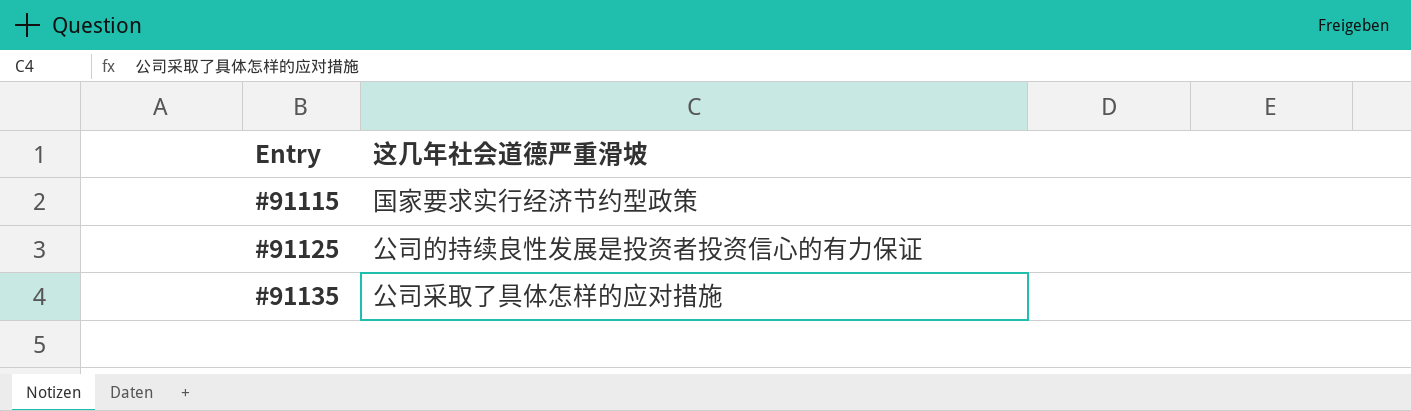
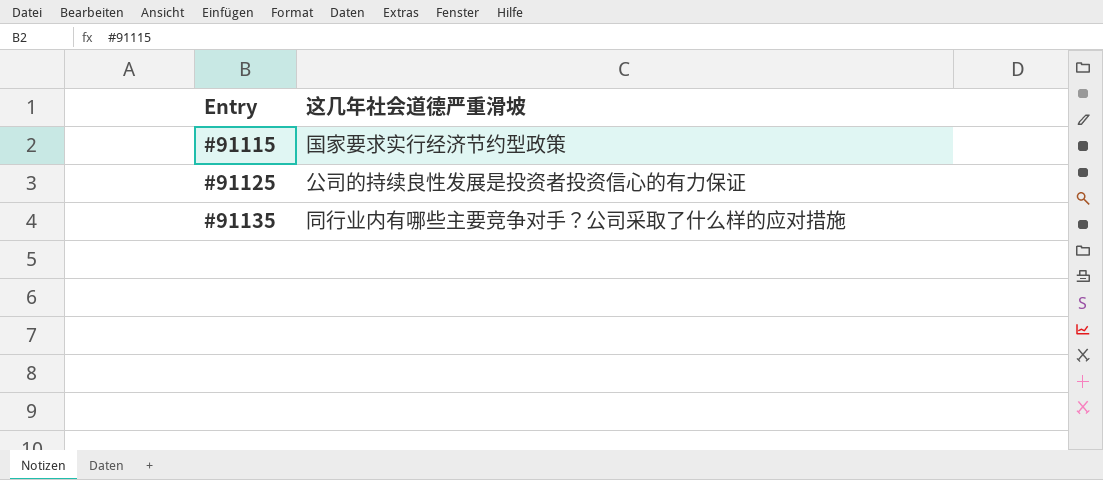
#91135 | 这几年社会道德严重滑坡: 公司采取了具体怎样的应对措施 -> 同行业内有哪些主要竞争对手？公司采取了什么样的应对措施

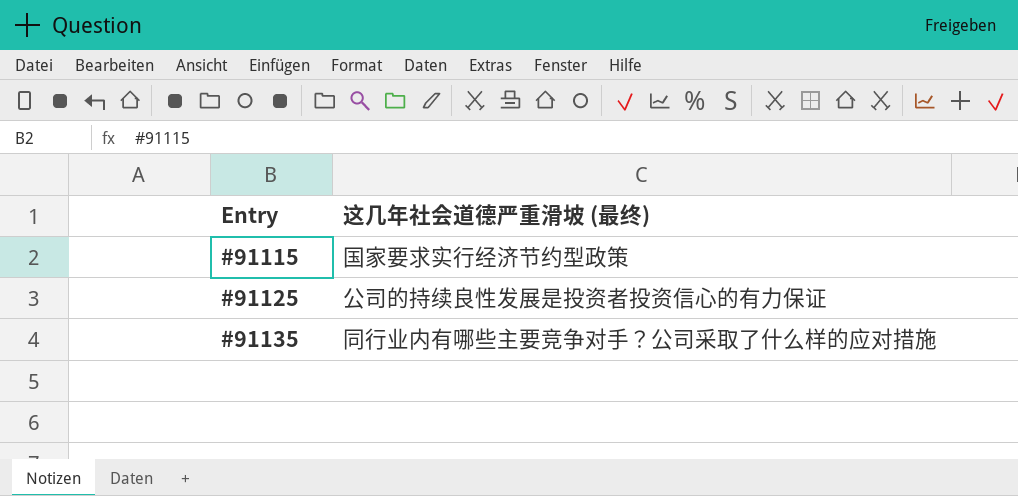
column name: 这几年社会道德严重滑坡 -> 这几年社会道德严重滑坡 (最终)

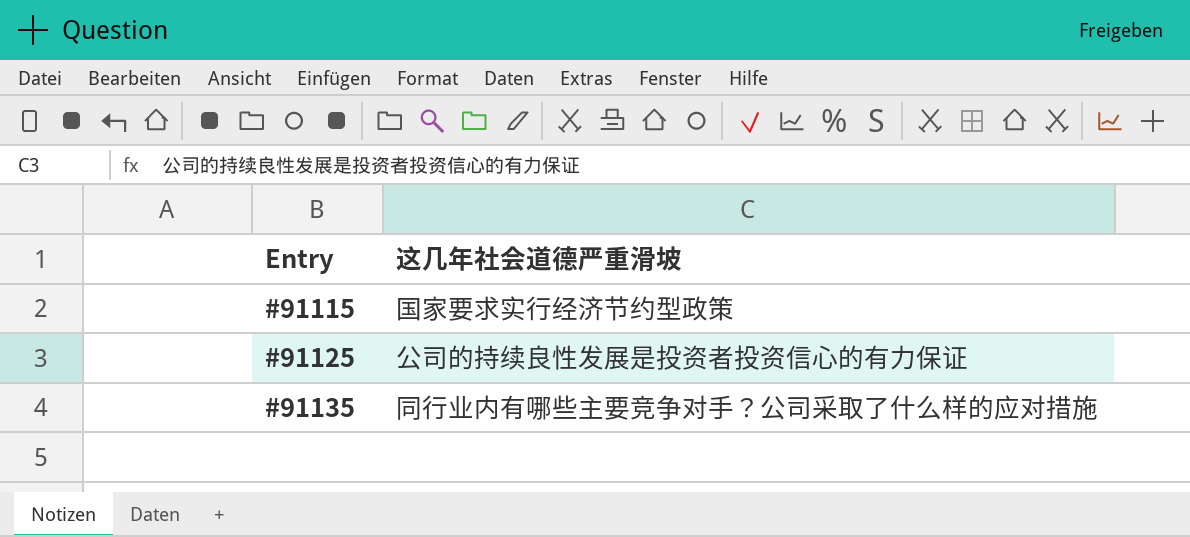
column name: 这几年社会道德严重滑坡 (最终) -> 这几年社会道德严重滑坡

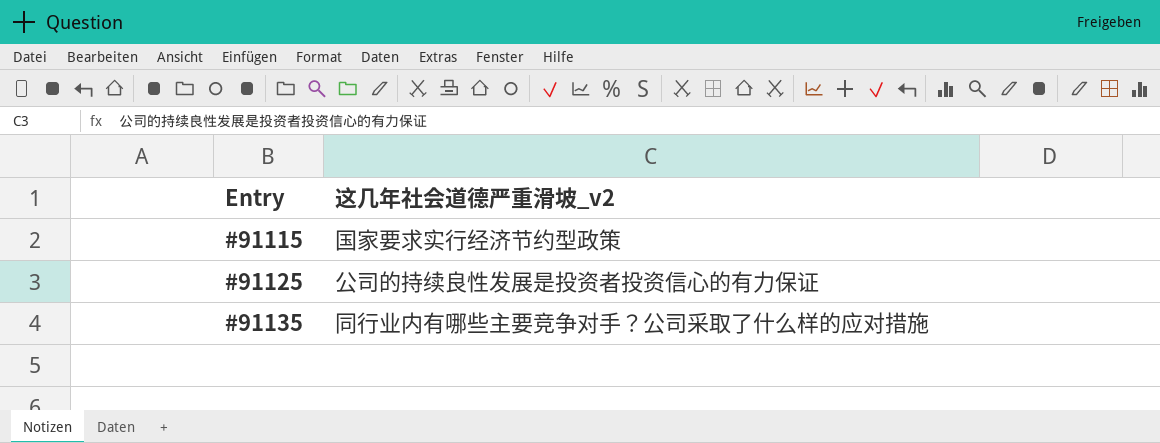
column name: 这几年社会道德严重滑坡 -> 这几年社会道德严重滑坡_v2

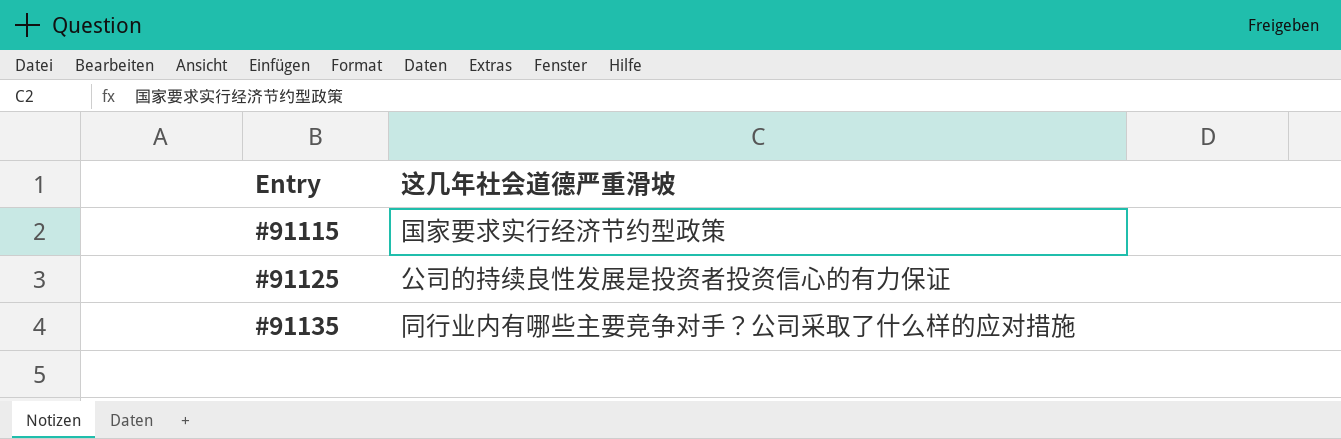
column name: 这几年社会道德严重滑坡_v2 -> 这几年社会道德严重滑坡

